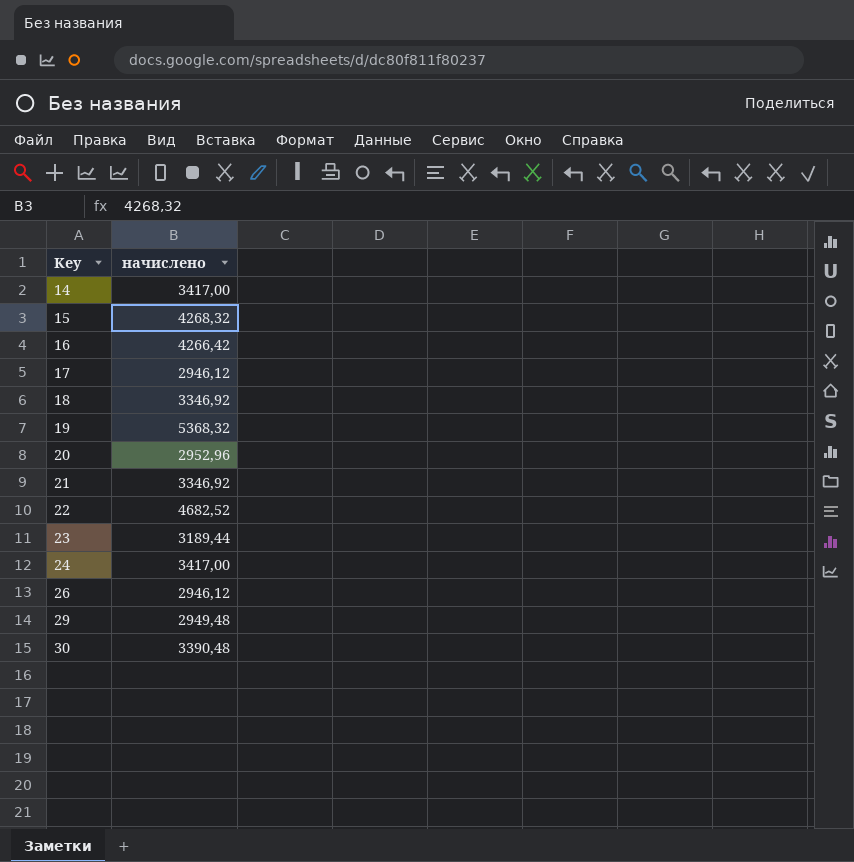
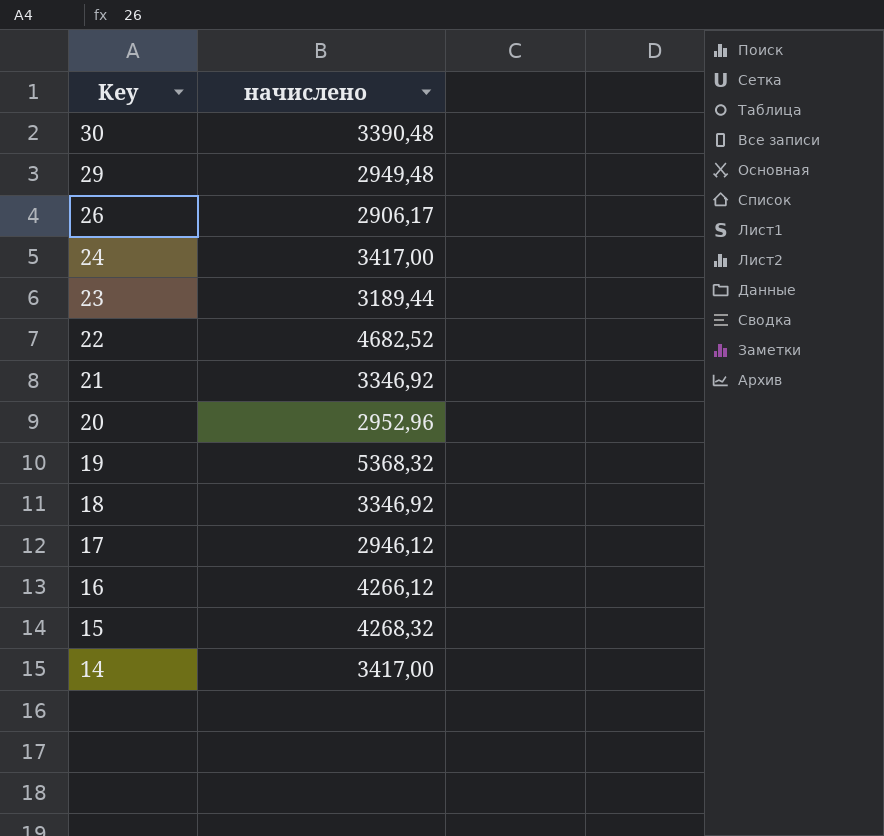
row order: Key ascending -> Key descending
26 | начислено: 2946,12 -> 2906,17
16 | начислено: 4266,42 -> 4266,12

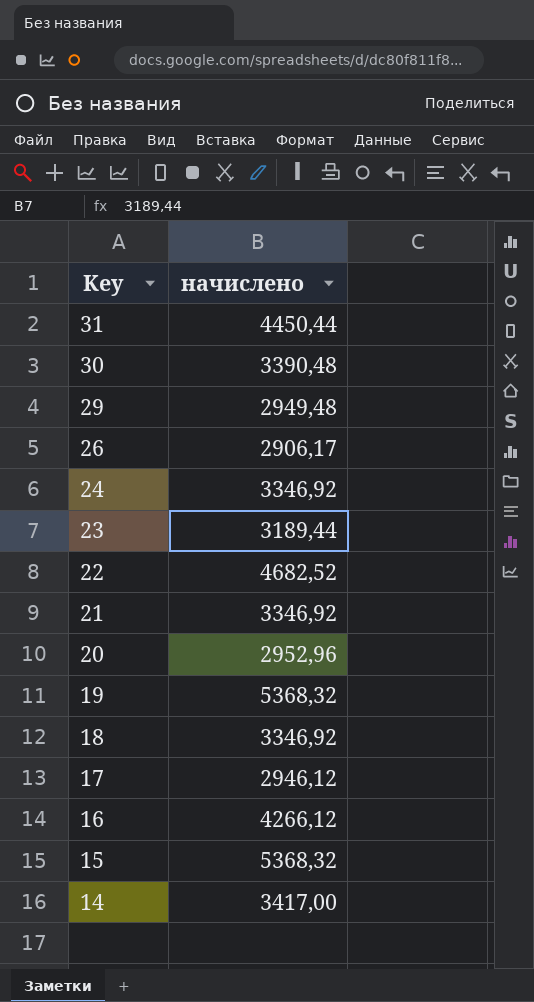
row 31: none -> 4450,44
24 | начислено: 3417,00 -> 3346,92
15 | начислено: 4268,32 -> 5368,32

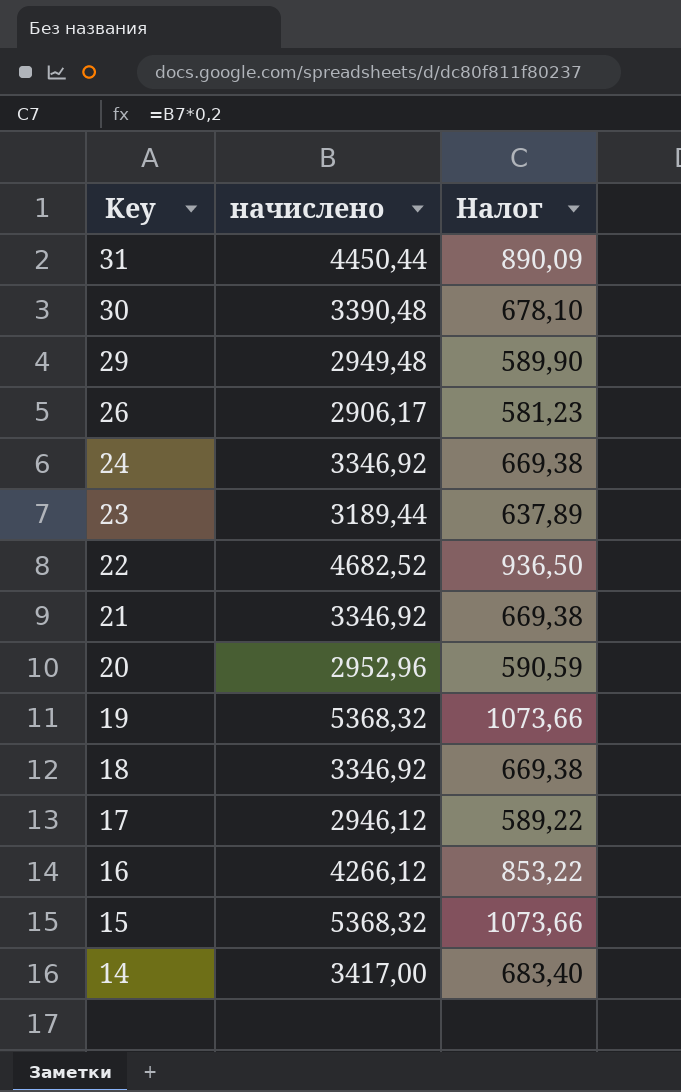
column Налог | formula: none -> [начислено] * 0,2

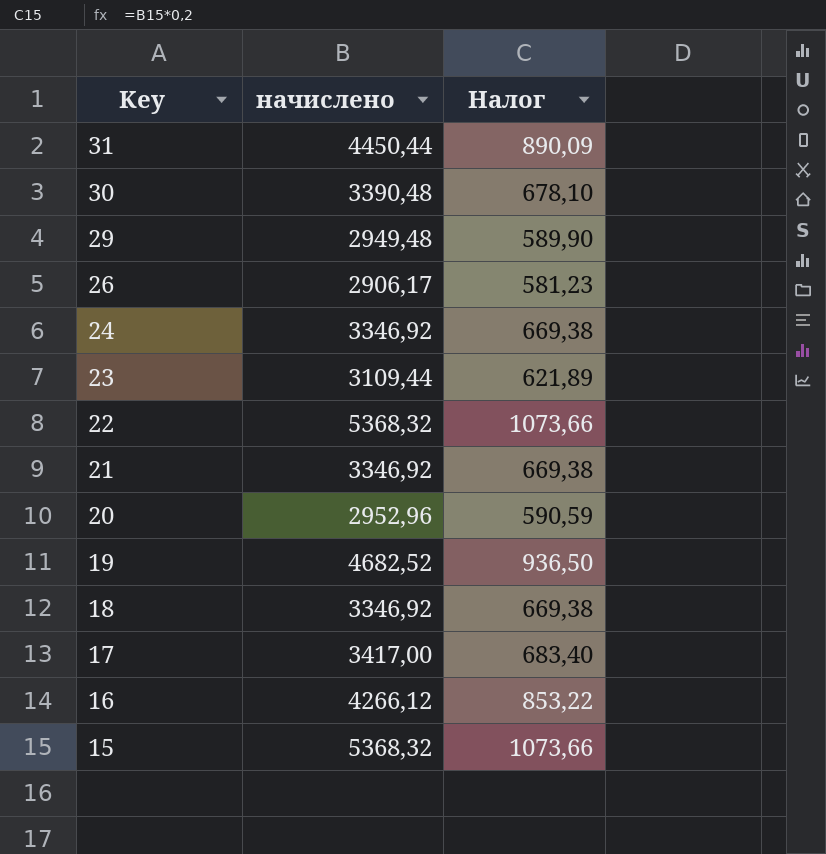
row 14: 3417,00 | 683,40 -> none
23 | начислено: 3189,44 -> 3109,44
23 | Налог: 637,89 -> 621,89
22 | начислено: 4682,52 -> 5368,32
22 | Налог: 936,50 -> 1073,66
19 | начислено: 5368,32 -> 4682,52
19 | Налог: 1073,66 -> 936,50
17 | начислено: 2946,12 -> 3417,00
17 | Налог: 589,22 -> 683,40

